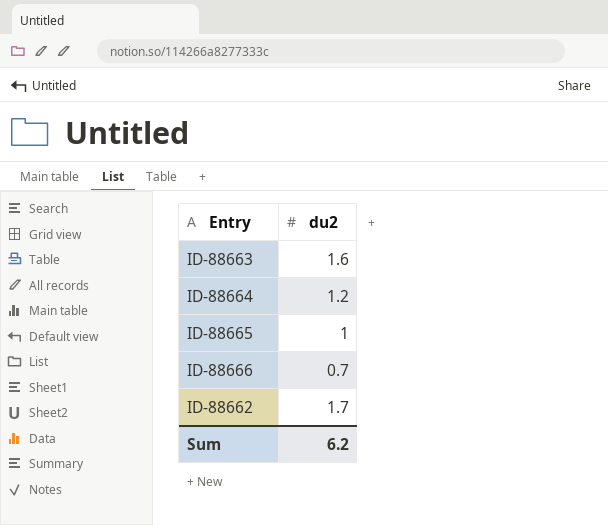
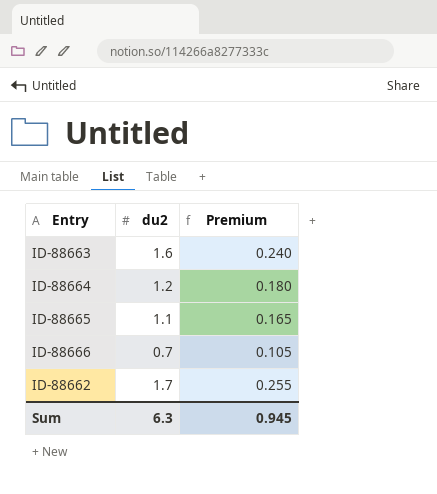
column Premium | formula: none -> [du2] * 0.15
ID-88665 | du2: 1 -> 1.1
Sum | du2: 6.2 -> 6.3

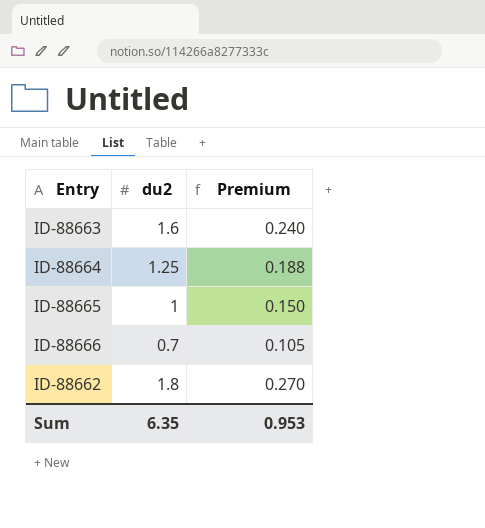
ID-88664 | du2: 1.2 -> 1.25
ID-88664 | Premium: 0.180 -> 0.188
ID-88665 | du2: 1.1 -> 1
ID-88665 | Premium: 0.165 -> 0.150
ID-88662 | du2: 1.7 -> 1.8
ID-88662 | Premium: 0.255 -> 0.270
Sum | du2: 6.3 -> 6.35
Sum | Premium: 0.945 -> 0.953

